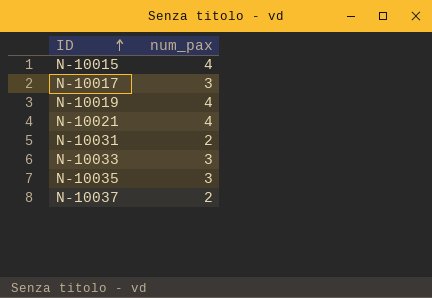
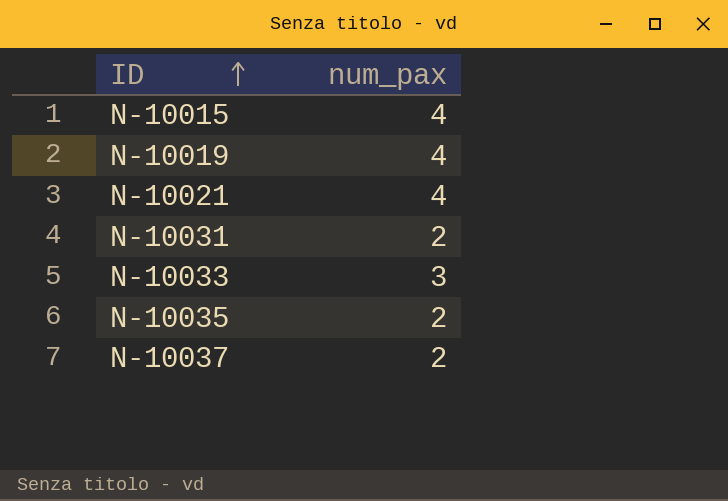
row N-10017: 3 -> none
N-10035 | num_pax: 3 -> 2

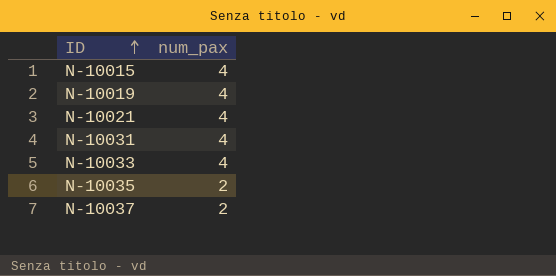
N-10031 | num_pax: 2 -> 4
N-10033 | num_pax: 3 -> 4

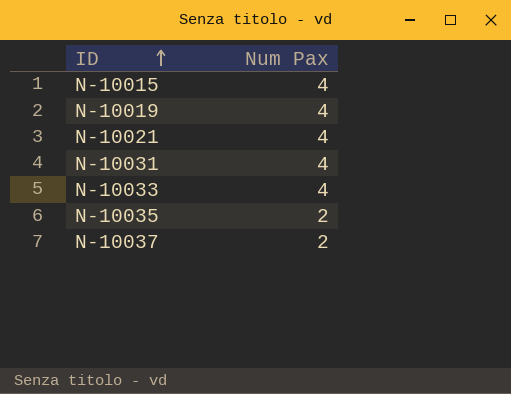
column name: num_pax -> Num Pax

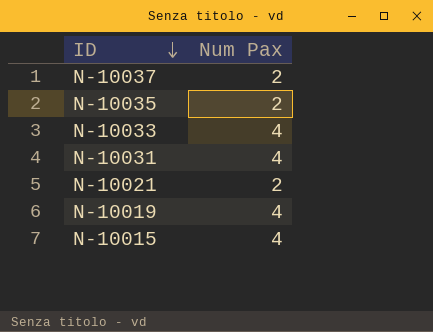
row order: ID ascending -> ID descending
N-10021 | Num Pax: 4 -> 2

